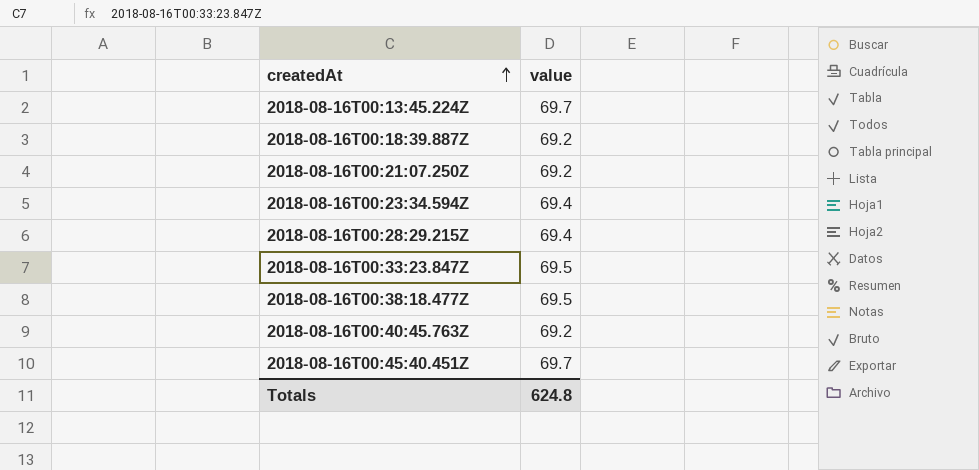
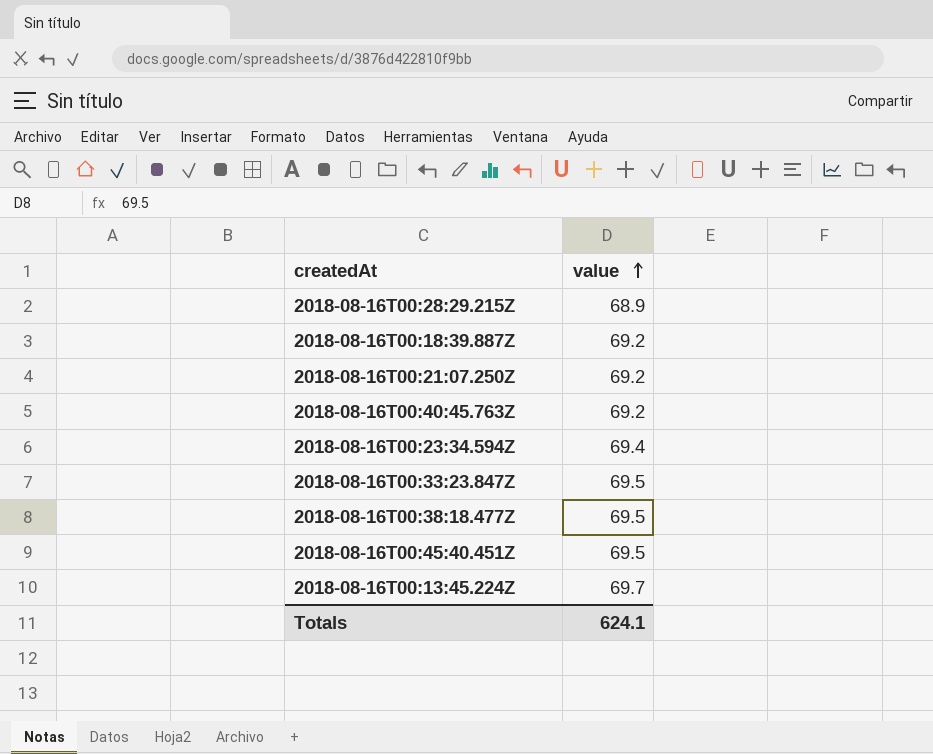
row order: createdAt ascending -> value ascending
2018-08-16T00:28:29.215Z | value: 69.4 -> 68.9
2018-08-16T00:45:40.451Z | value: 69.7 -> 69.5
Totals | value: 624.8 -> 624.1

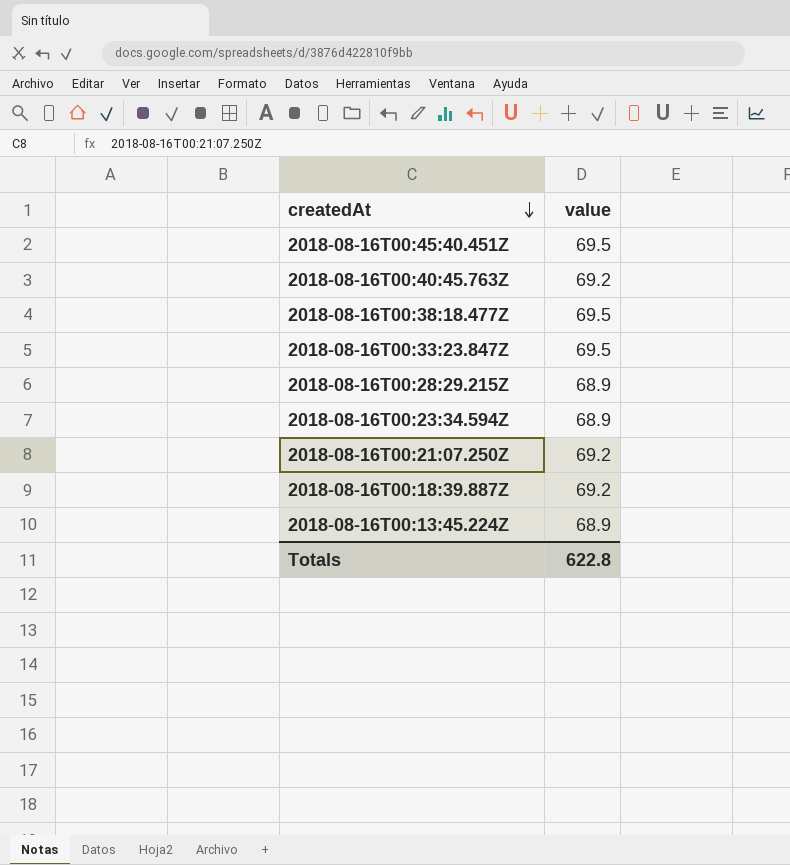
row order: value ascending -> createdAt descending
2018-08-16T00:23:34.594Z | value: 69.4 -> 68.9
2018-08-16T00:13:45.224Z | value: 69.7 -> 68.9
Totals | value: 624.1 -> 622.8

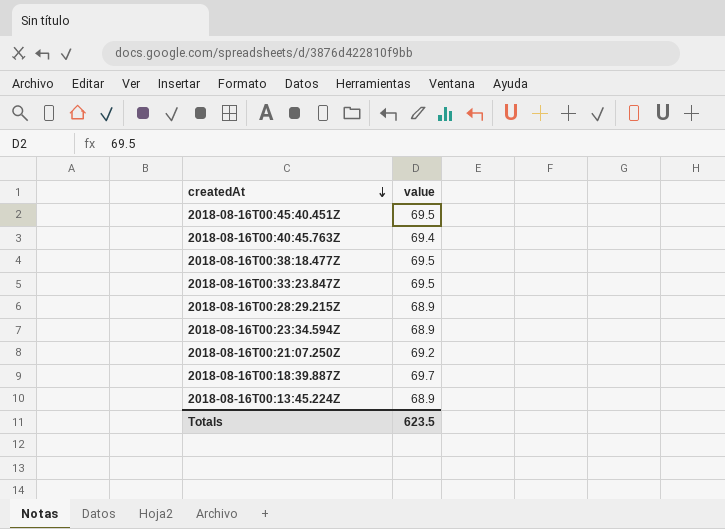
2018-08-16T00:40:45.763Z | value: 69.2 -> 69.4
2018-08-16T00:18:39.887Z | value: 69.2 -> 69.7
Totals | value: 622.8 -> 623.5

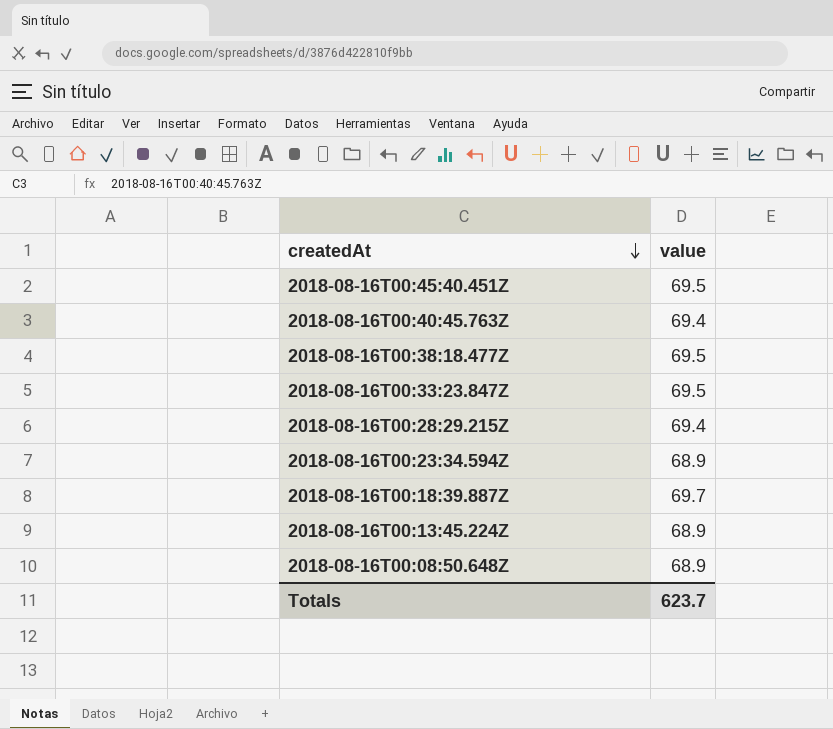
row 2018-08-16T00:21:07.250Z: 69.2 -> none
2018-08-16T00:28:29.215Z | value: 68.9 -> 69.4
row 2018-08-16T00:08:50.648Z: none -> 68.9
Totals | value: 623.5 -> 623.7

